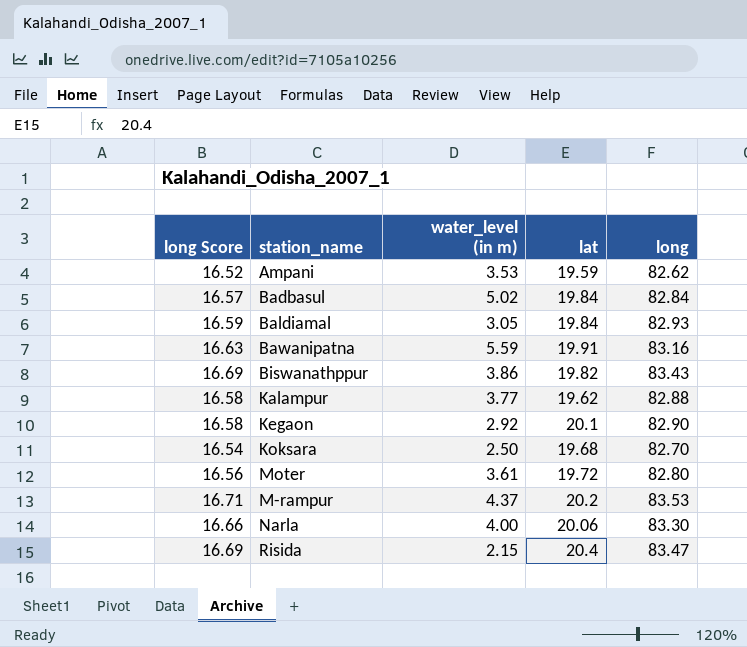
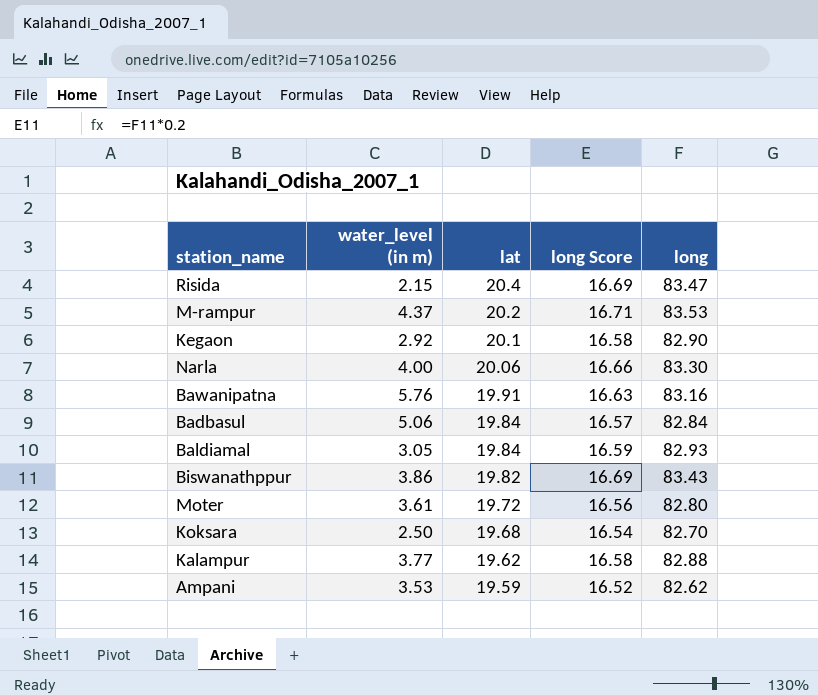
row order: none -> lat descending
column long Score | position: 1 -> 4
Bawanipatna | water_level (in m): 5.59 -> 5.76
Badbasul | water_level (in m): 5.02 -> 5.06

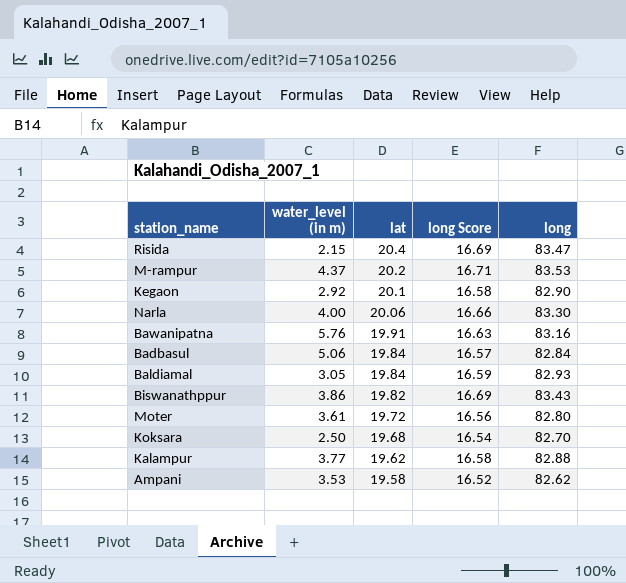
Ampani | lat: 19.59 -> 19.58

